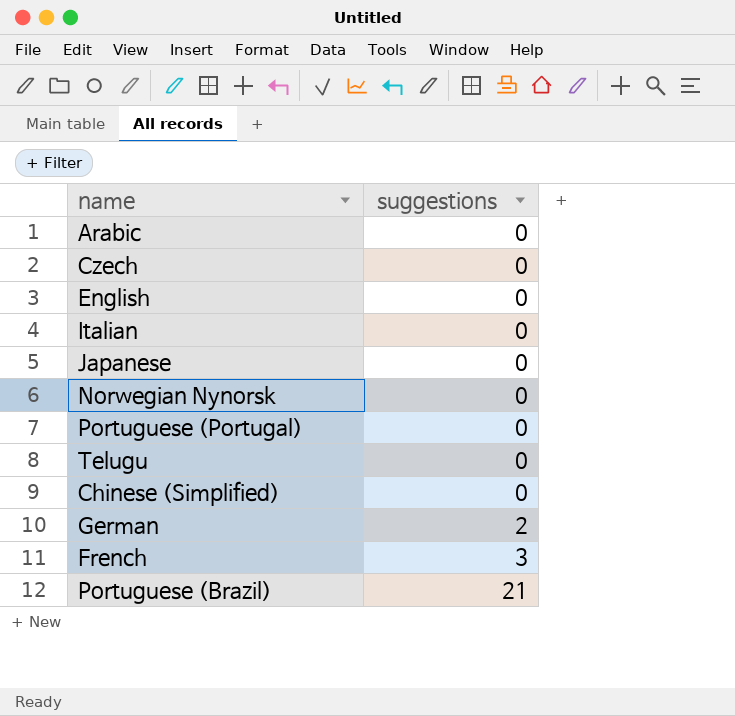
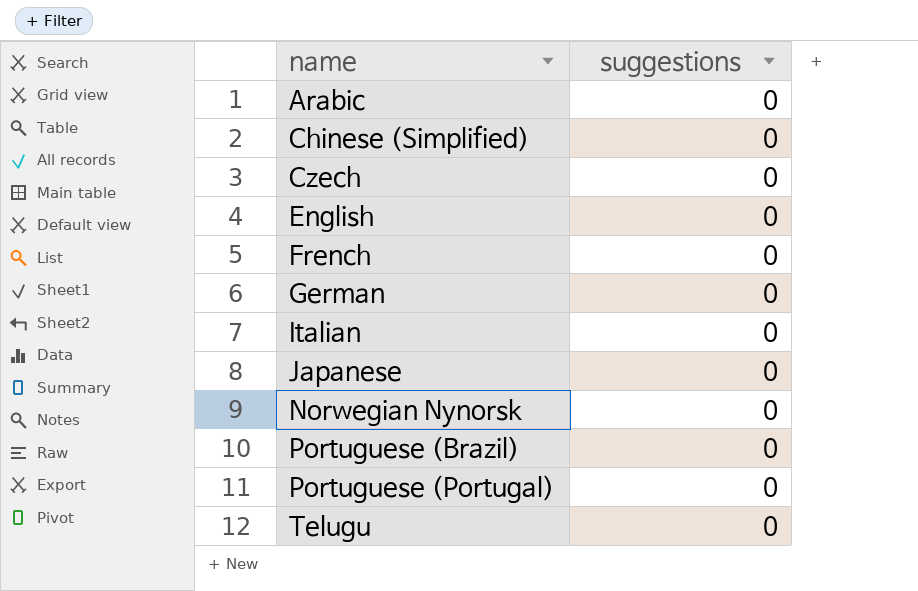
row order: suggestions ascending -> name ascending
French | suggestions: 3 -> 0
German | suggestions: 2 -> 0
Portuguese (Brazil) | suggestions: 21 -> 0

